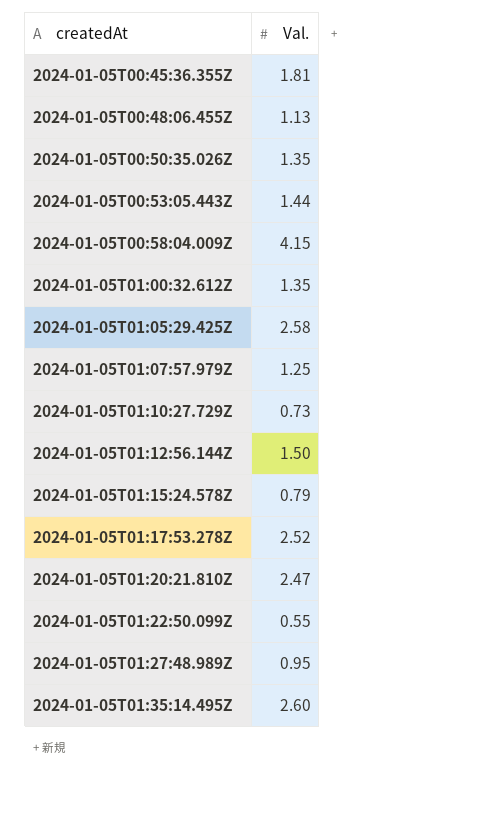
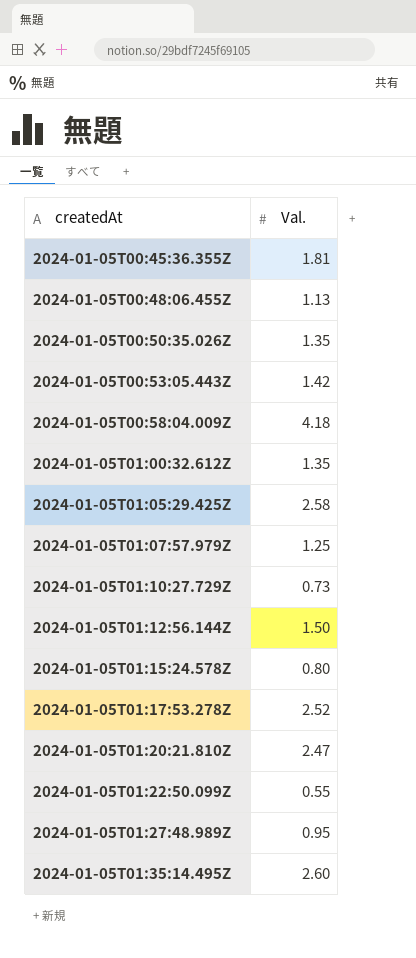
2024-01-05T00:53:05.443Z | Val.: 1.44 -> 1.42
2024-01-05T00:58:04.009Z | Val.: 4.15 -> 4.18
2024-01-05T01:15:24.578Z | Val.: 0.79 -> 0.80

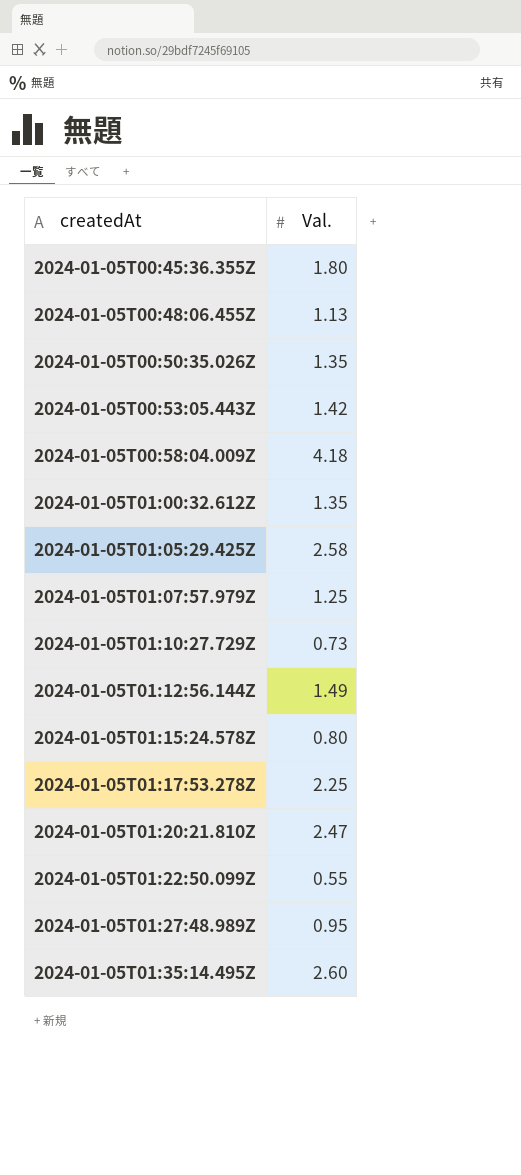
2024-01-05T00:45:36.355Z | Val.: 1.81 -> 1.80
2024-01-05T01:12:56.144Z | Val.: 1.50 -> 1.49
2024-01-05T01:17:53.278Z | Val.: 2.52 -> 2.25

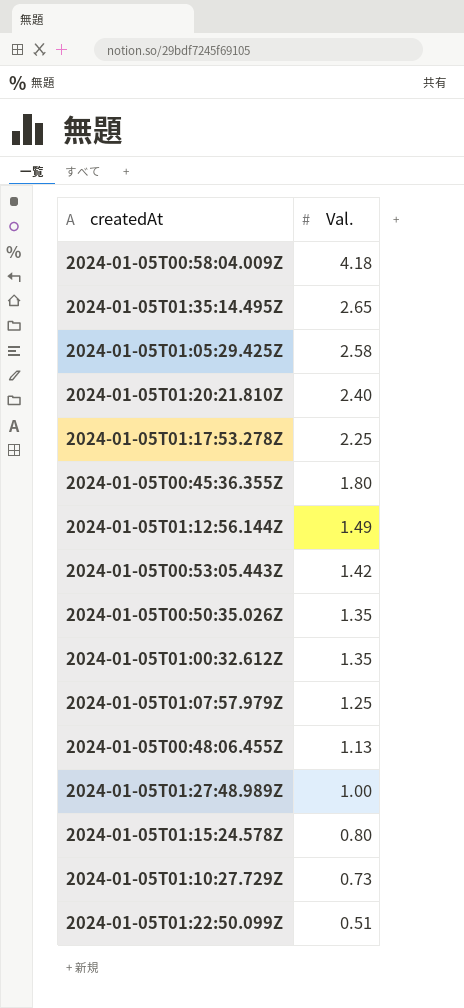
row order: createdAt ascending -> Val. descending
2024-01-05T01:35:14.495Z | Val.: 2.60 -> 2.65
2024-01-05T01:20:21.810Z | Val.: 2.47 -> 2.40
2024-01-05T01:27:48.989Z | Val.: 0.95 -> 1.00
2024-01-05T01:22:50.099Z | Val.: 0.55 -> 0.51

